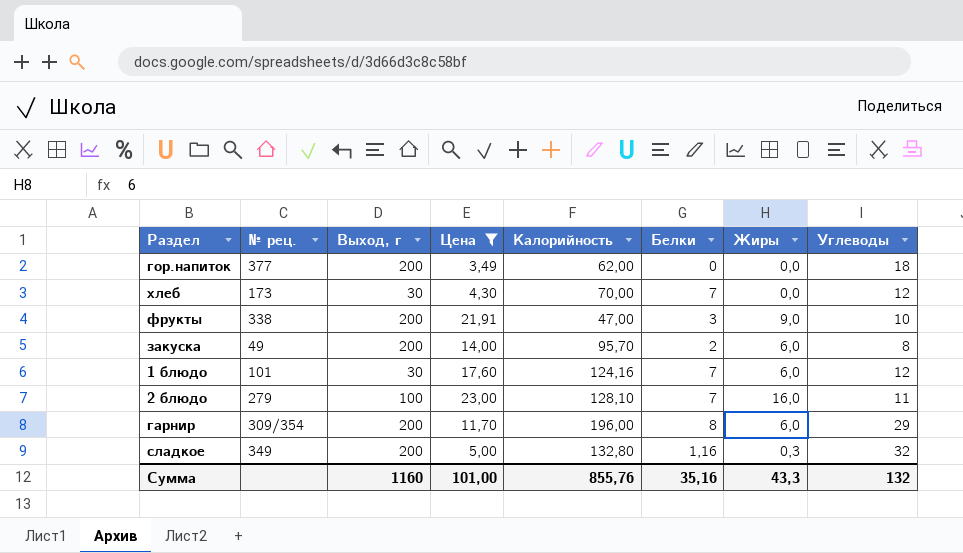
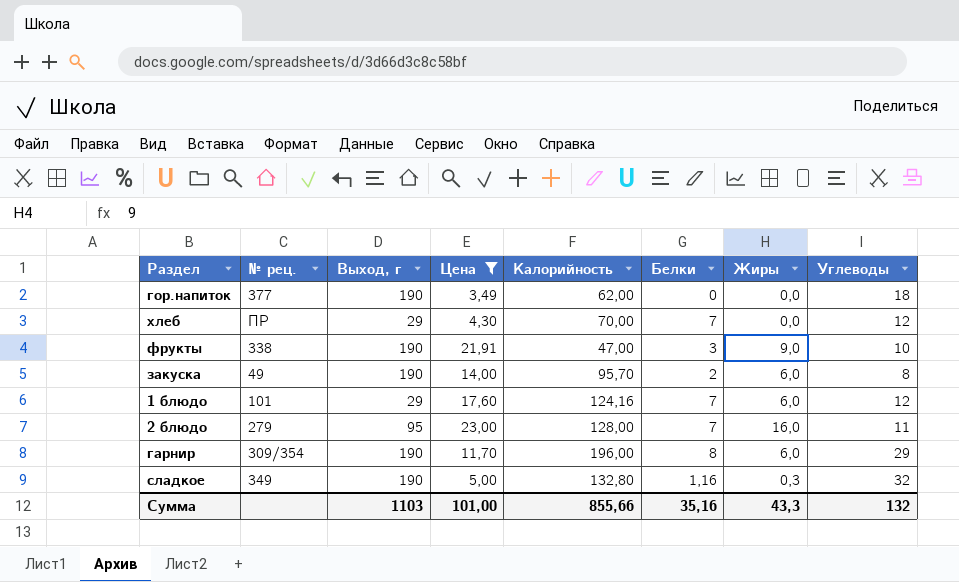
гор.напиток | Выход, г: 200 -> 190
хлеб | № рец.: 173 -> ПР
хлеб | Выход, г: 30 -> 29
фрукты | Выход, г: 200 -> 190
закуска | Выход, г: 200 -> 190
1 блюдо | Выход, г: 30 -> 29
2 блюдо | Выход, г: 100 -> 95
2 блюдо | Калорийность: 128,10 -> 128,00
гарнир | Выход, г: 200 -> 190
сладкое | Выход, г: 200 -> 190
Сумма | Выход, г: 1160 -> 1103
Сумма | Калорийность: 855,76 -> 855,66

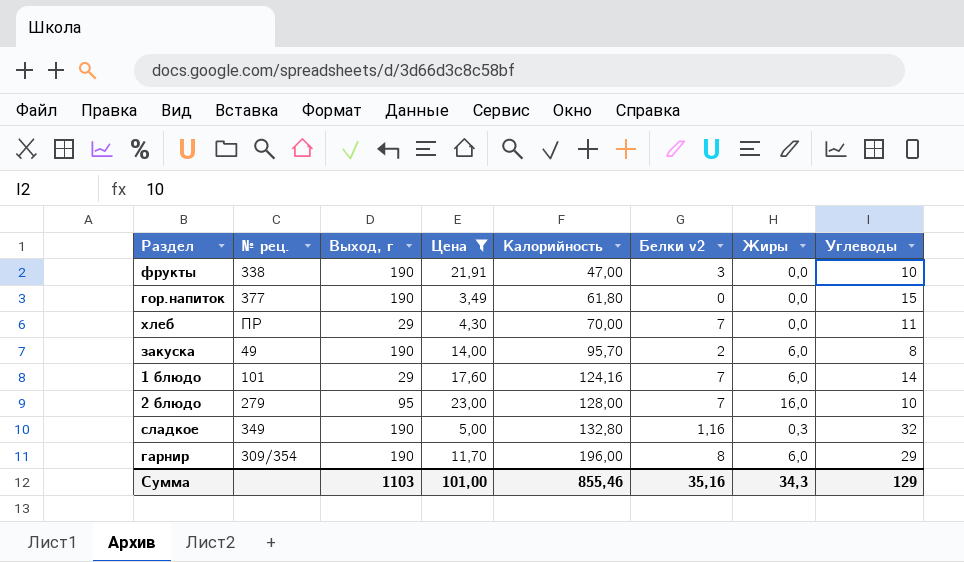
row order: none -> Калорийность ascending
column name: Белки -> Белки v2
фрукты | Жиры: 9,0 -> 0,0
гор.напиток | Калорийность: 62,00 -> 61,80
гор.напиток | Углеводы: 18 -> 15
хлеб | Углеводы: 12 -> 11
1 блюдо | Углеводы: 12 -> 14
2 блюдо | Углеводы: 11 -> 10
Сумма | Калорийность: 855,66 -> 855,46
Сумма | Жиры: 43,3 -> 34,3
Сумма | Углеводы: 132 -> 129

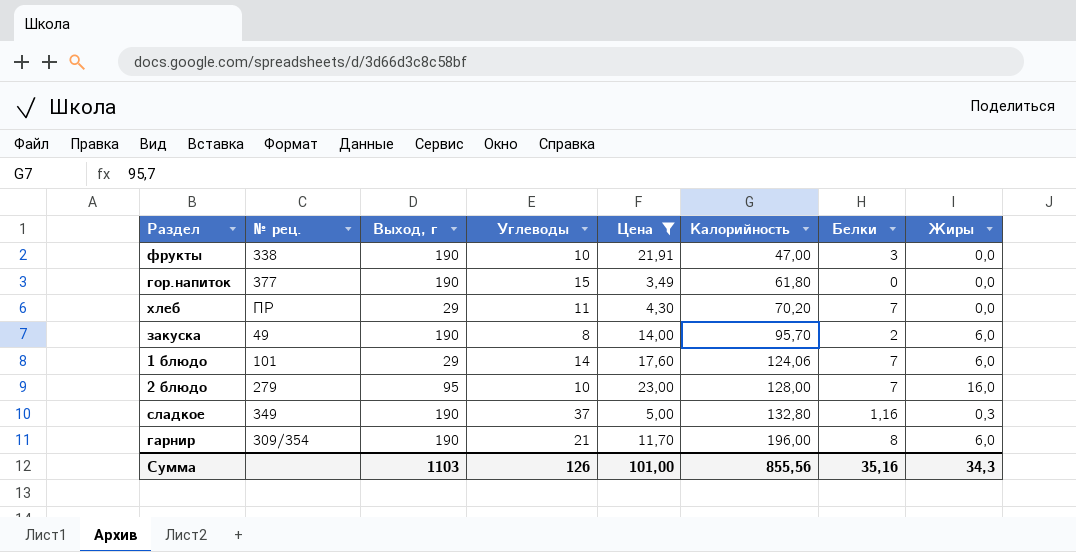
column Углеводы | position: 8 -> 4
column name: Белки v2 -> Белки
хлеб | Калорийность: 70,00 -> 70,20
1 блюдо | Калорийность: 124,16 -> 124,06
сладкое | Углеводы: 32 -> 37
гарнир | Углеводы: 29 -> 21
Сумма | Углеводы: 129 -> 126
Сумма | Калорийность: 855,46 -> 855,56

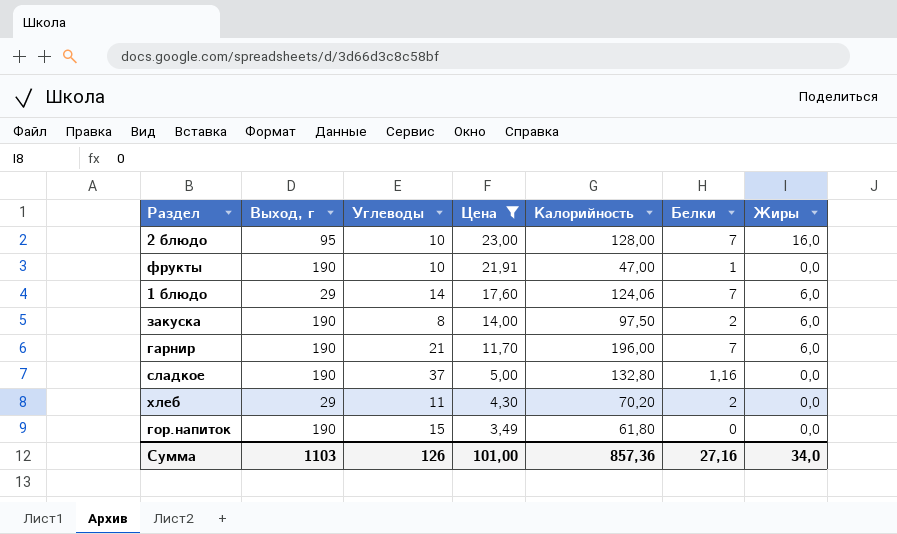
row order: Калорийность ascending -> Цена descending
column № рец. | position: 2 -> none
фрукты | Белки: 3 -> 1
закуска | Калорийность: 95,70 -> 97,50
гарнир | Белки: 8 -> 7
сладкое | Жиры: 0,3 -> 0,0
хлеб | Белки: 7 -> 2
Сумма | Калорийность: 855,56 -> 857,36
Сумма | Белки: 35,16 -> 27,16
Сумма | Жиры: 34,3 -> 34,0

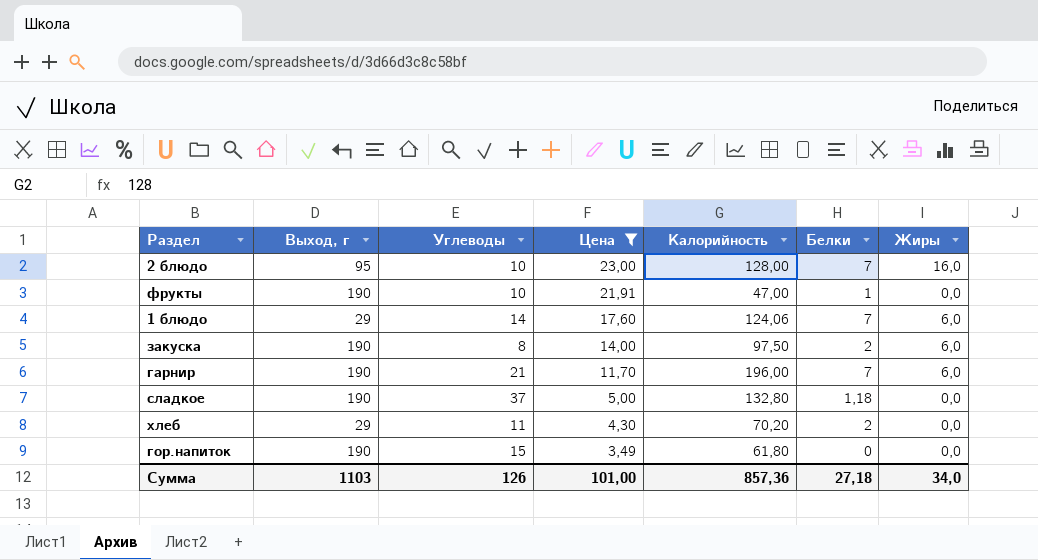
сладкое | Белки: 1,16 -> 1,18
Сумма | Белки: 27,16 -> 27,18

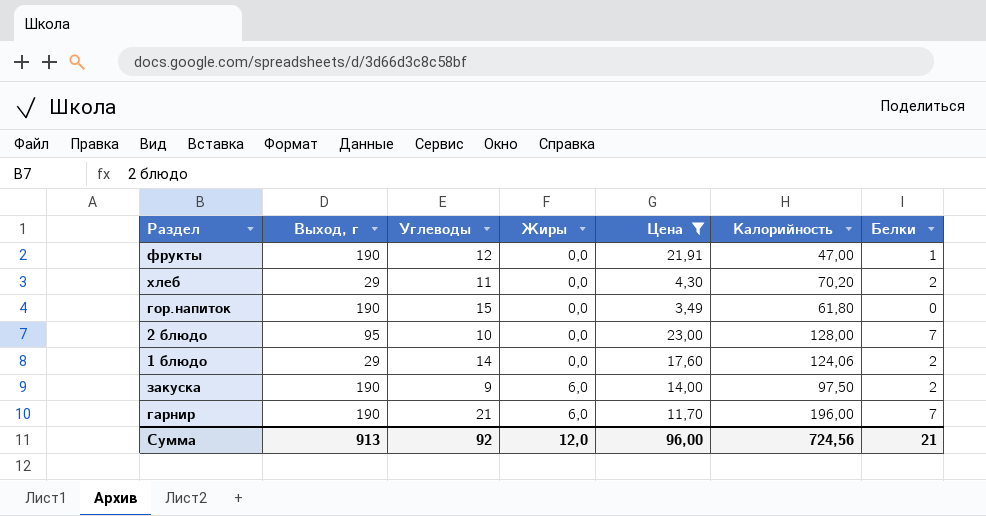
row order: Цена descending -> Жиры ascending
column Жиры | position: 7 -> 4
row сладкое: 190 | 37 | 5,00 | 132,80 | 1,18 | 0,0 -> none
фрукты | Углеводы: 10 -> 12
2 блюдо | Жиры: 16,0 -> 0,0
1 блюдо | Жиры: 6,0 -> 0,0
1 блюдо | Белки: 7 -> 2
закуска | Углеводы: 8 -> 9
Сумма | Выход, г: 1103 -> 913
Сумма | Углеводы: 126 -> 92
Сумма | Жиры: 34,0 -> 12,0
Сумма | Цена: 101,00 -> 96,00
Сумма | Калорийность: 857,36 -> 724,56
Сумма | Белки: 27,18 -> 21

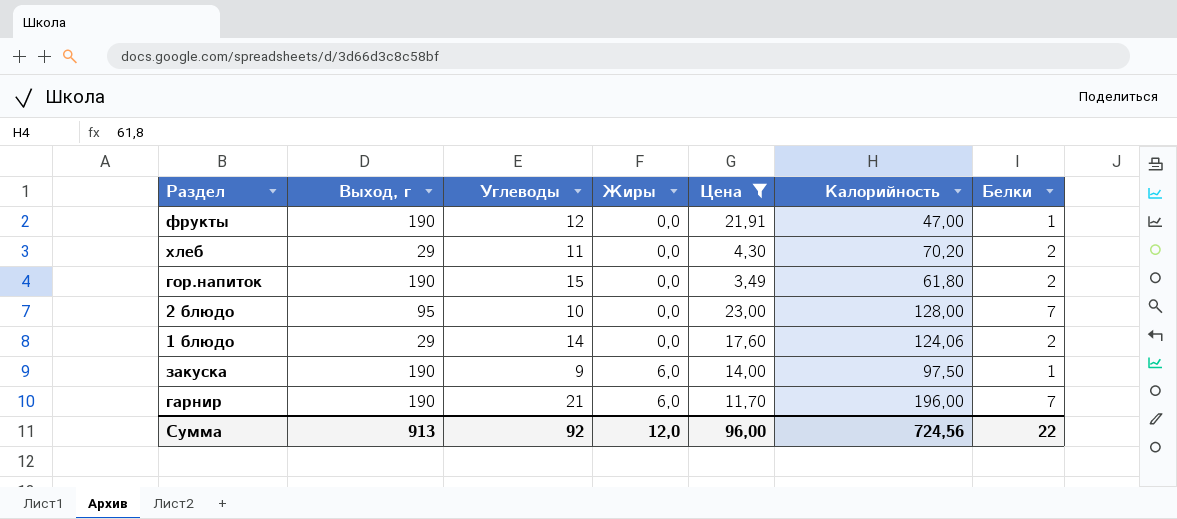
гор.напиток | Белки: 0 -> 2
закуска | Белки: 2 -> 1
Сумма | Белки: 21 -> 22

